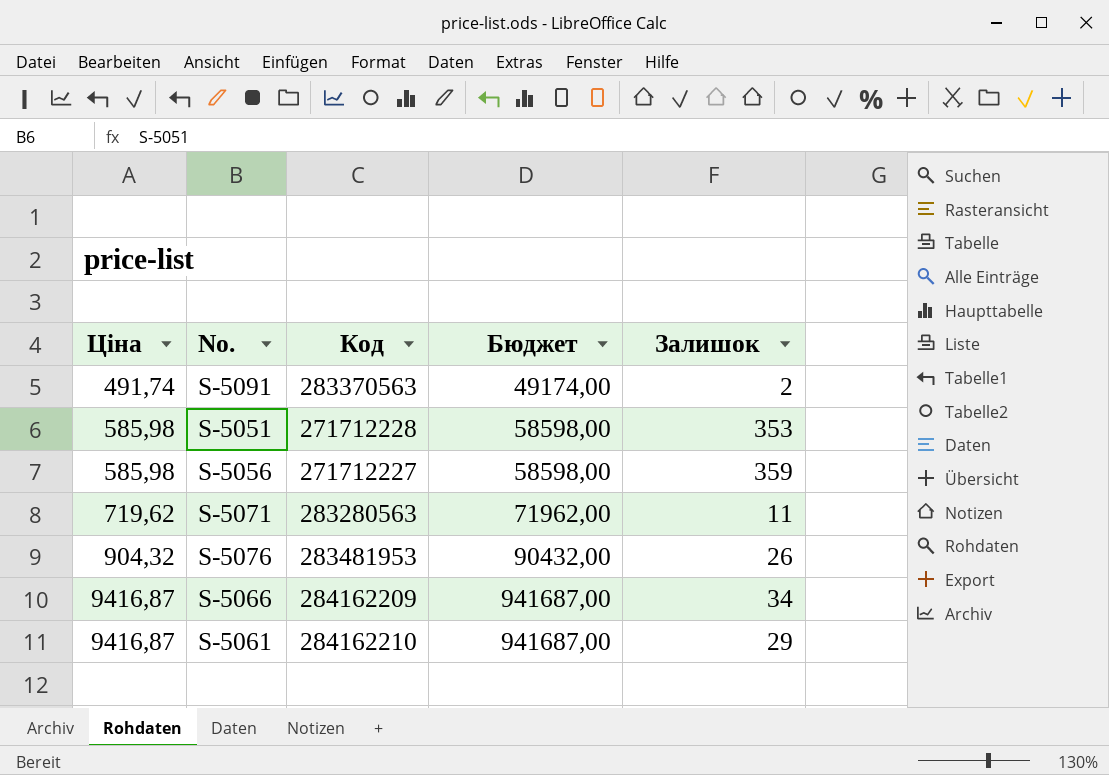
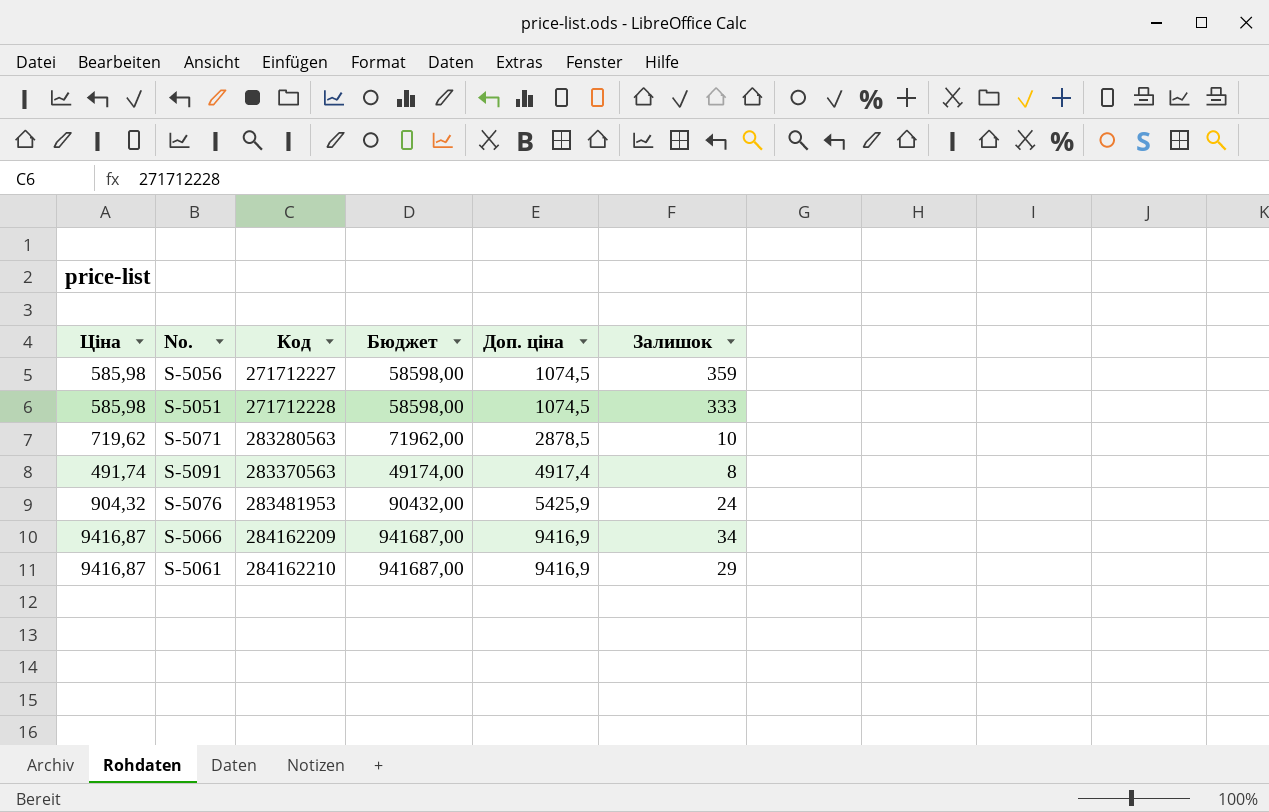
row order: Ціна ascending -> Код ascending
column Доп. ціна | position: none -> 5
S-5051 | Залишок: 353 -> 333
S-5071 | Залишок: 11 -> 10
S-5091 | Залишок: 2 -> 8
S-5076 | Залишок: 26 -> 24

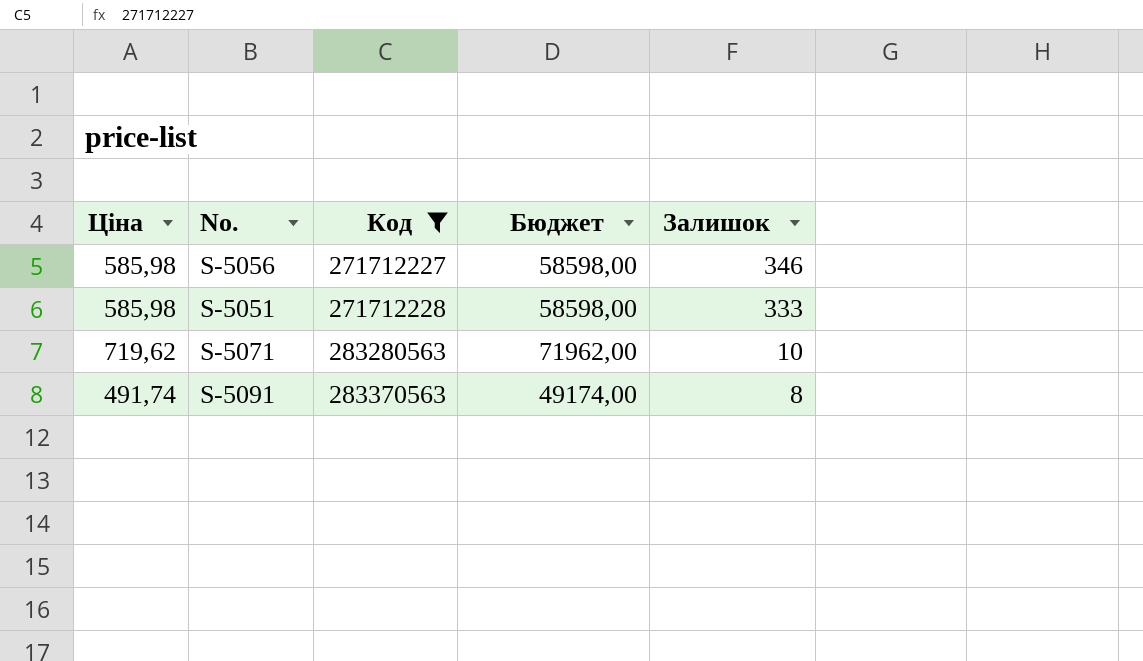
filter: none -> Код <= 283370563
column Доп. ціна | position: 5 -> none
S-5056 | Залишок: 359 -> 346

